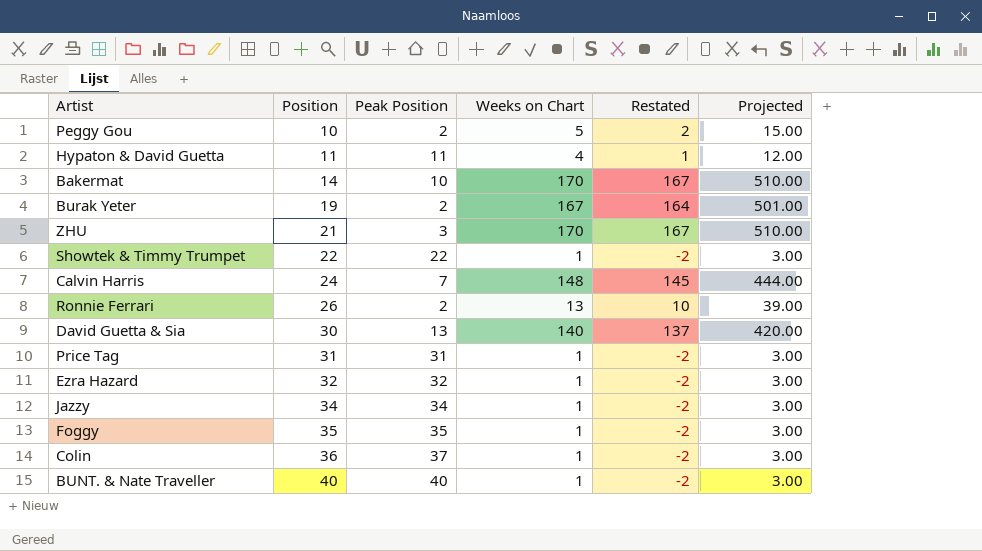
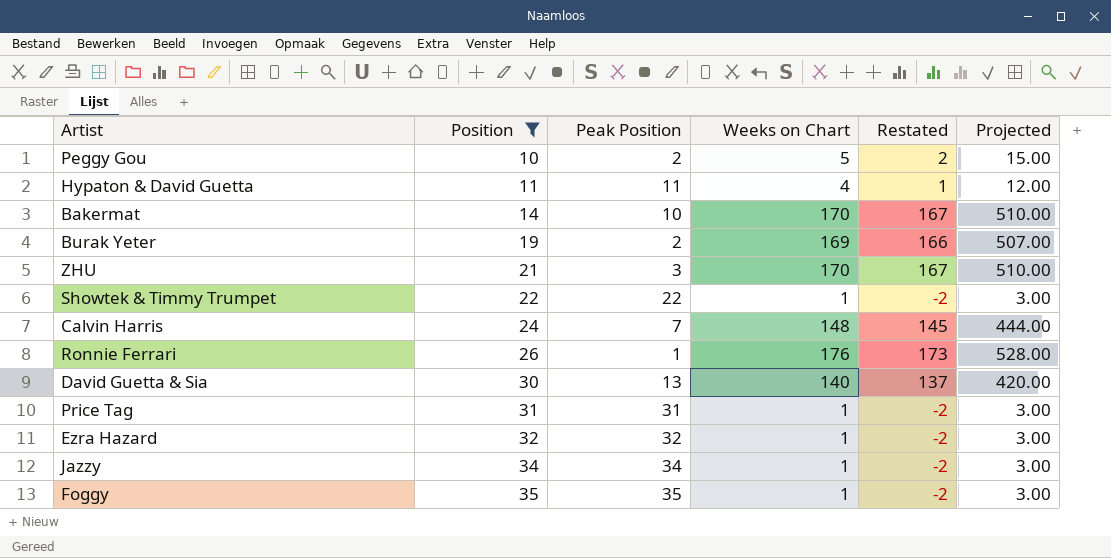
filter: none -> Position <= 35
Burak Yeter | Weeks on Chart: 167 -> 169
Burak Yeter | Restated: 164 -> 166
Burak Yeter | Projected: 501.00 -> 507.00
Ronnie Ferrari | Peak Position: 2 -> 1
Ronnie Ferrari | Weeks on Chart: 13 -> 176
Ronnie Ferrari | Restated: 10 -> 173
Ronnie Ferrari | Projected: 39.00 -> 528.00

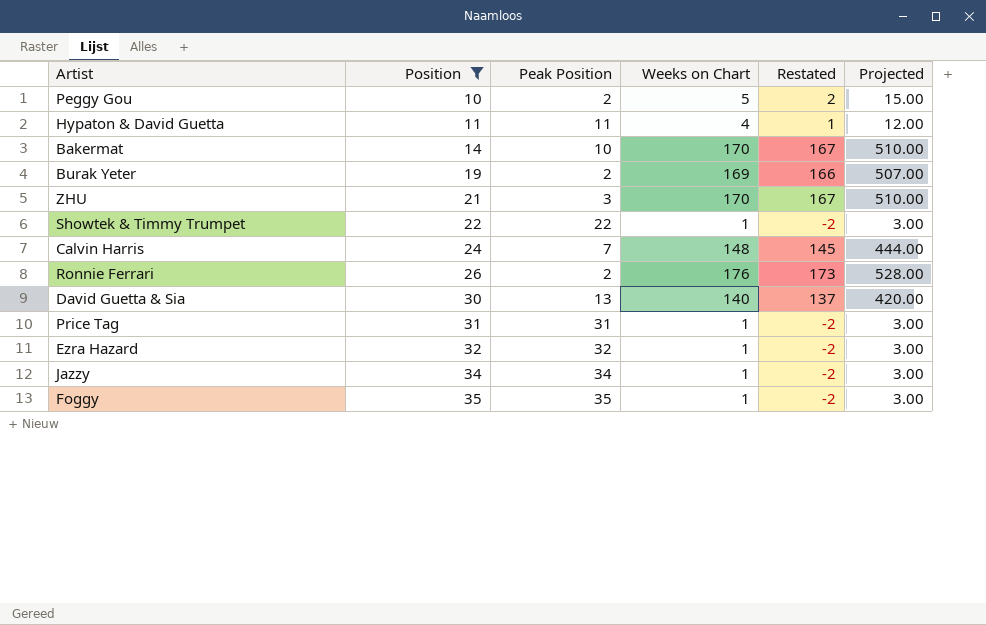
Ronnie Ferrari | Peak Position: 1 -> 2

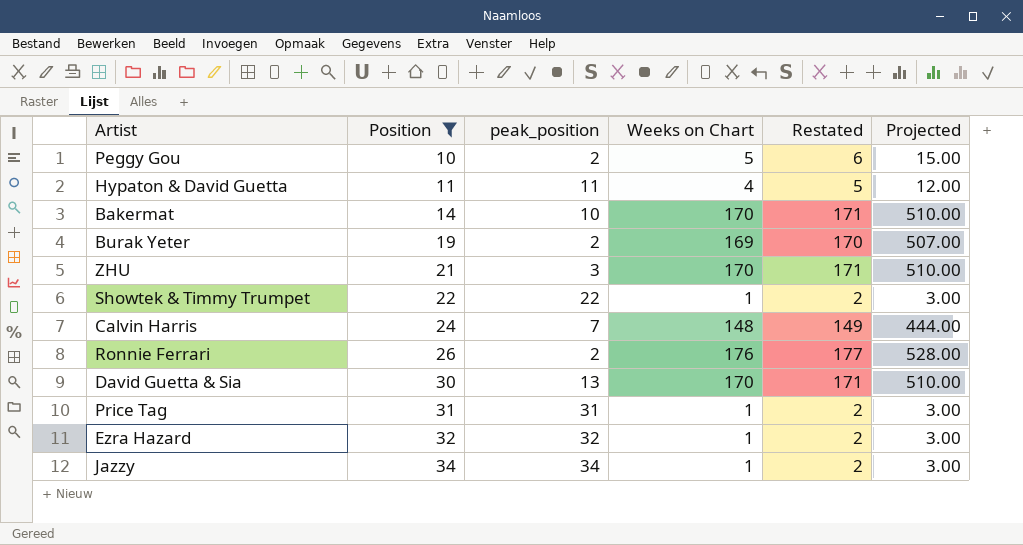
column name: Peak Position -> peak_position
column Restated | formula: [Weeks on Chart] - 3 -> [Weeks on Chart] + 1
row Foggy: 35 | 35 | 1 | -2 | 3.00 -> none
David Guetta & Sia | Weeks on Chart: 140 -> 170
David Guetta & Sia | Projected: 420.00 -> 510.00

